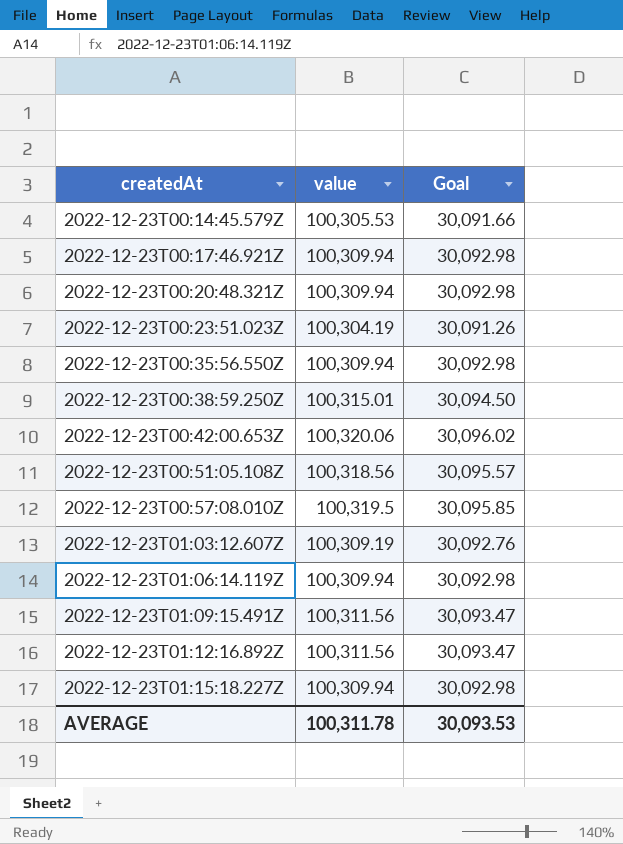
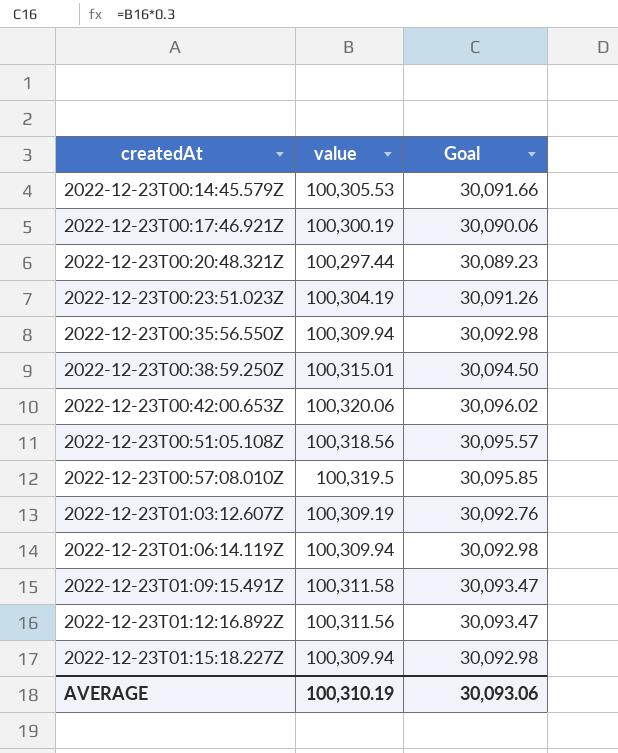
2022-12-23T00:17:46.921Z | value: 100,309.94 -> 100,300.19
2022-12-23T00:17:46.921Z | Goal: 30,092.98 -> 30,090.06
2022-12-23T00:20:48.321Z | value: 100,309.94 -> 100,297.44
2022-12-23T00:20:48.321Z | Goal: 30,092.98 -> 30,089.23
2022-12-23T01:09:15.491Z | value: 100,311.56 -> 100,311.58
AVERAGE | value: 100,311.78 -> 100,310.19
AVERAGE | Goal: 30,093.53 -> 30,093.06

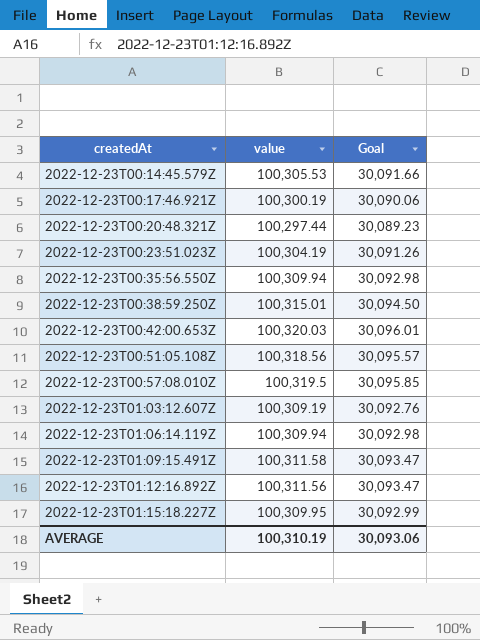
2022-12-23T00:42:00.653Z | value: 100,320.06 -> 100,320.03
2022-12-23T00:42:00.653Z | Goal: 30,096.02 -> 30,096.01
2022-12-23T01:15:18.227Z | value: 100,309.94 -> 100,309.95
2022-12-23T01:15:18.227Z | Goal: 30,092.98 -> 30,092.99

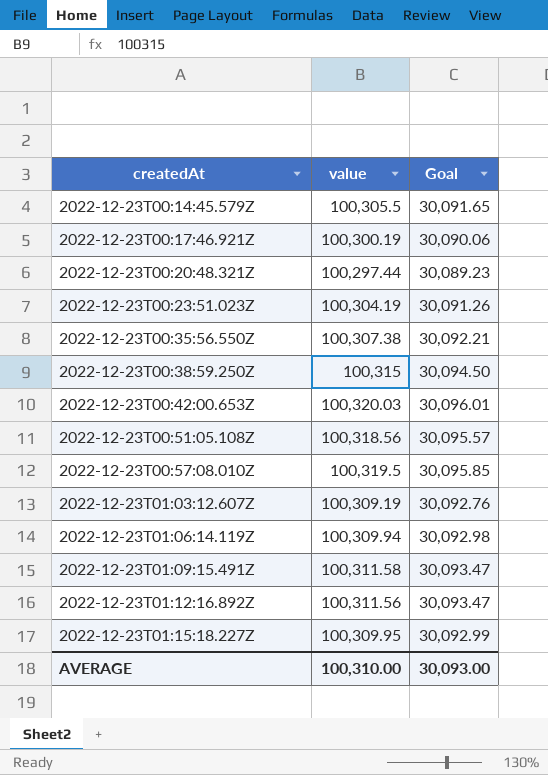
2022-12-23T00:14:45.579Z | value: 100,305.53 -> 100,305.5
2022-12-23T00:14:45.579Z | Goal: 30,091.66 -> 30,091.65
2022-12-23T00:35:56.550Z | value: 100,309.94 -> 100,307.38
2022-12-23T00:35:56.550Z | Goal: 30,092.98 -> 30,092.21
2022-12-23T00:38:59.250Z | value: 100,315.01 -> 100,315
AVERAGE | value: 100,310.19 -> 100,310.00
AVERAGE | Goal: 30,093.06 -> 30,093.00

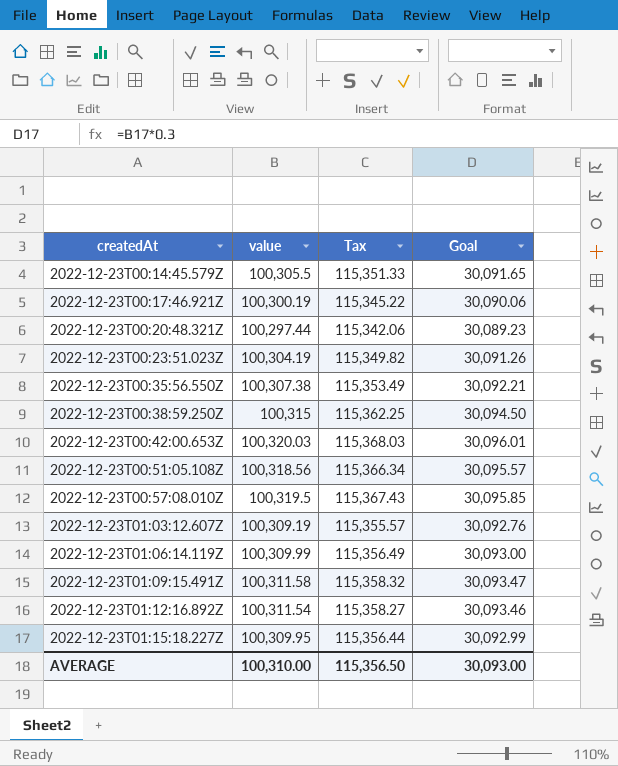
column Tax | formula: none -> [value] * 1.15
2022-12-23T01:06:14.119Z | value: 100,309.94 -> 100,309.99
2022-12-23T01:06:14.119Z | Goal: 30,092.98 -> 30,093.00
2022-12-23T01:12:16.892Z | value: 100,311.56 -> 100,311.54
2022-12-23T01:12:16.892Z | Goal: 30,093.47 -> 30,093.46

